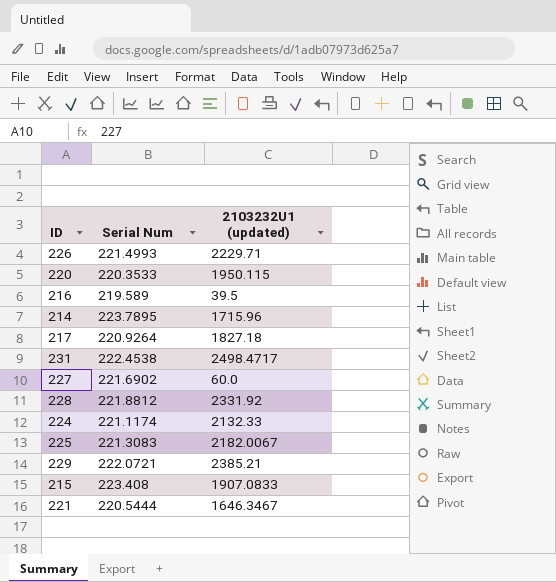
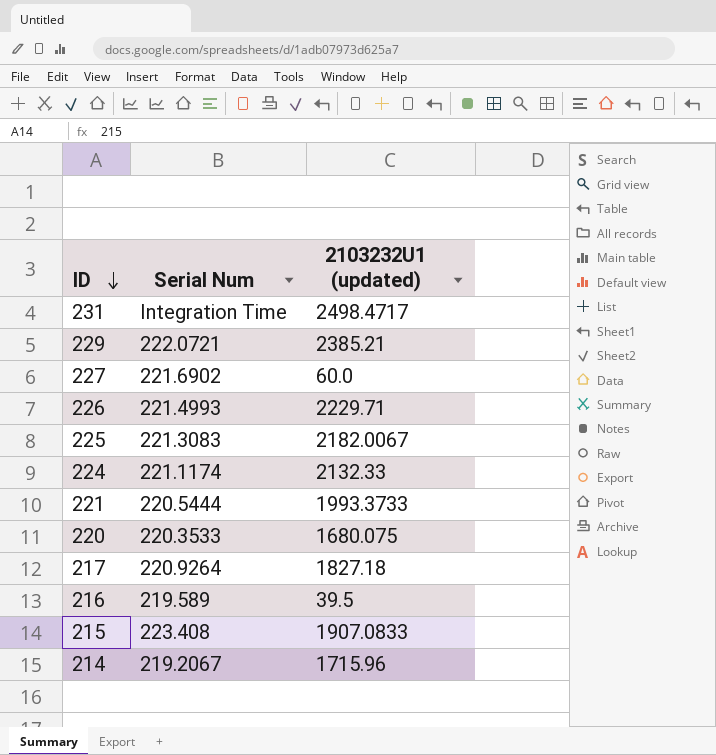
row order: none -> ID descending
row 228: 221.8812 | 2331.92 -> none
231 | Serial Num: 222.4538 -> Integration Time
221 | 2103232U1 (updated): 1646.3467 -> 1993.3733
220 | 2103232U1 (updated): 1950.115 -> 1680.075
214 | Serial Num: 223.7895 -> 219.2067

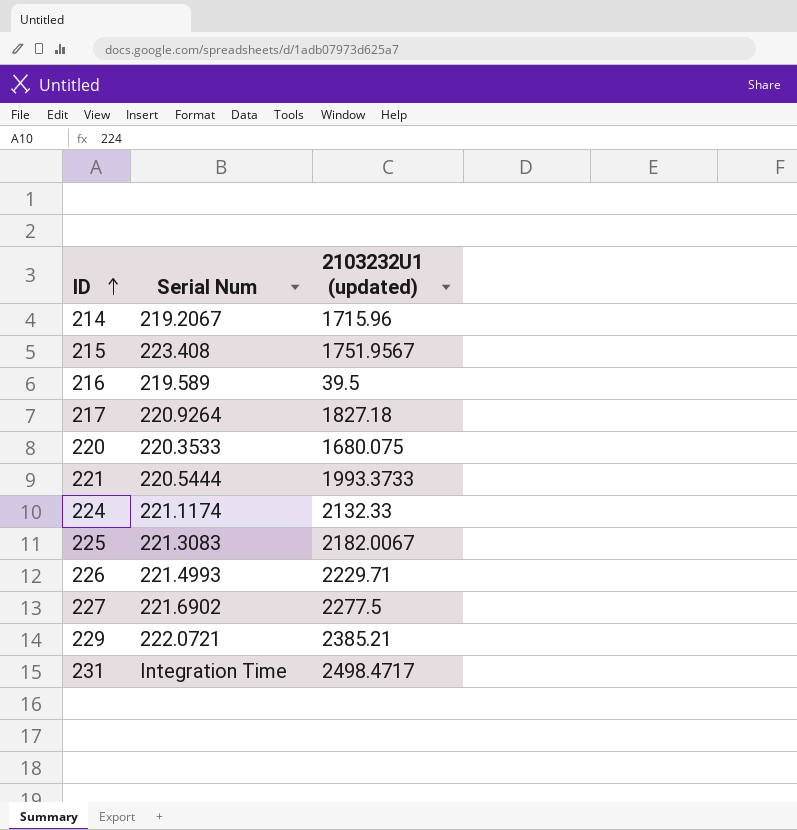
row order: ID descending -> ID ascending
215 | 2103232U1 (updated): 1907.0833 -> 1751.9567
227 | 2103232U1 (updated): 60.0 -> 2277.5

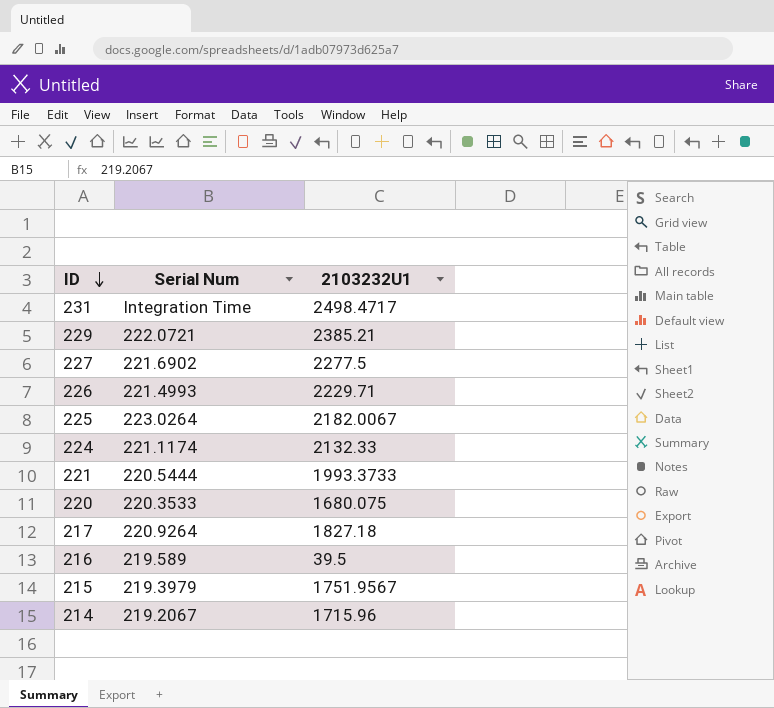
row order: ID ascending -> ID descending
column name: 2103232U1 (updated) -> 2103232U1
225 | Serial Num: 221.3083 -> 223.0264
215 | Serial Num: 223.408 -> 219.3979

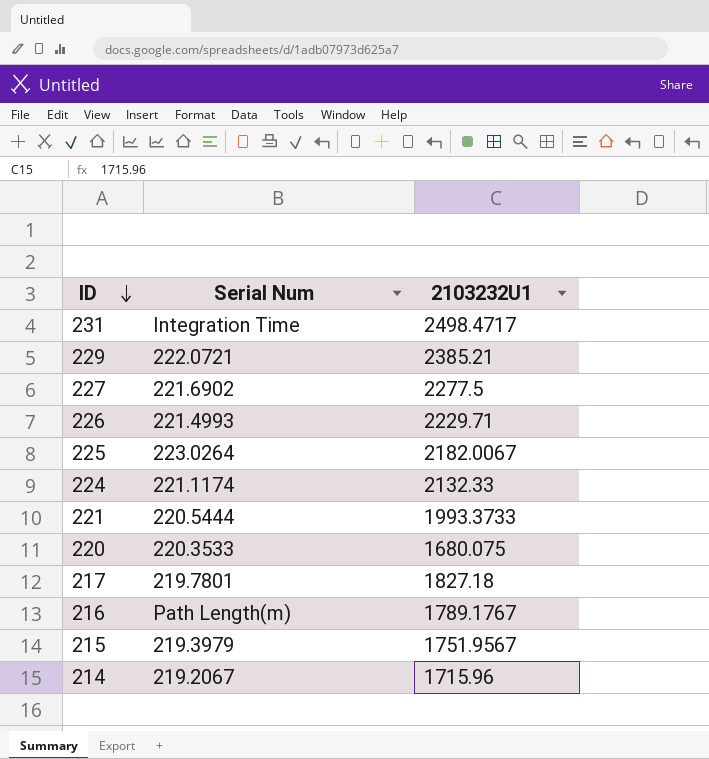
217 | Serial Num: 220.9264 -> 219.7801
216 | Serial Num: 219.589 -> Path Length(m)
216 | 2103232U1: 39.5 -> 1789.1767

